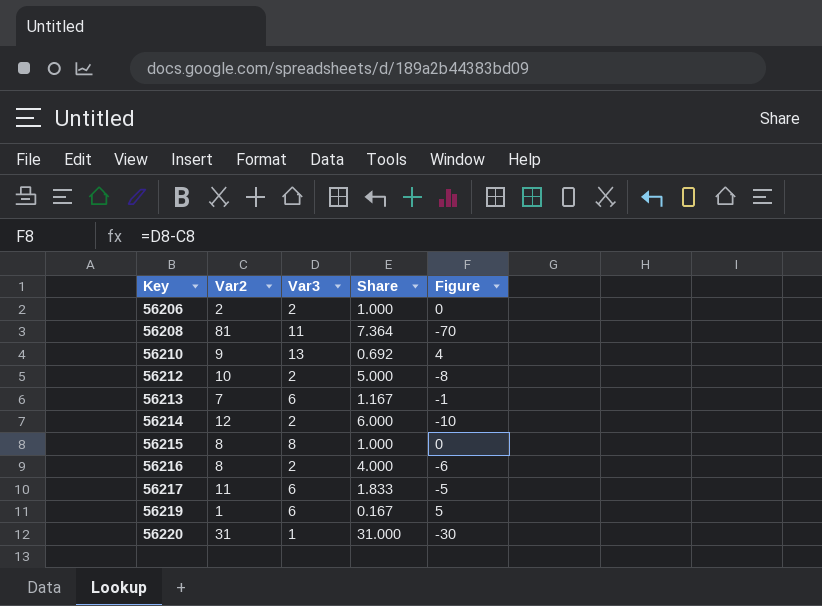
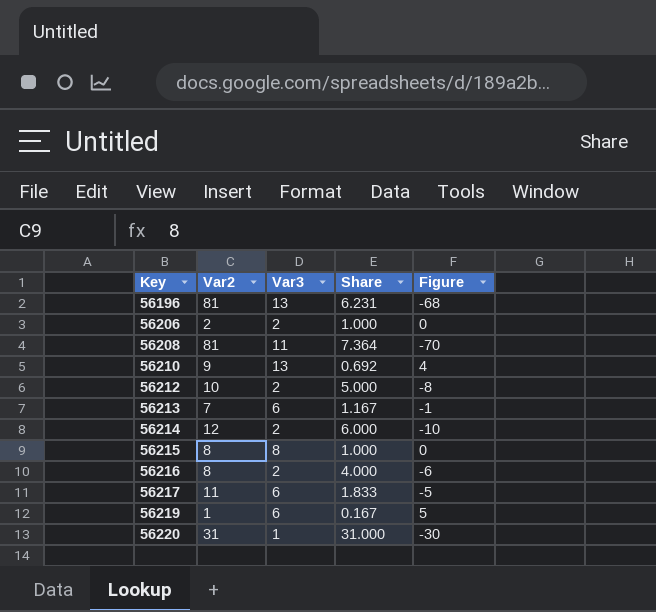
row 56196: none -> 81 | 13 | 6.231 | -68

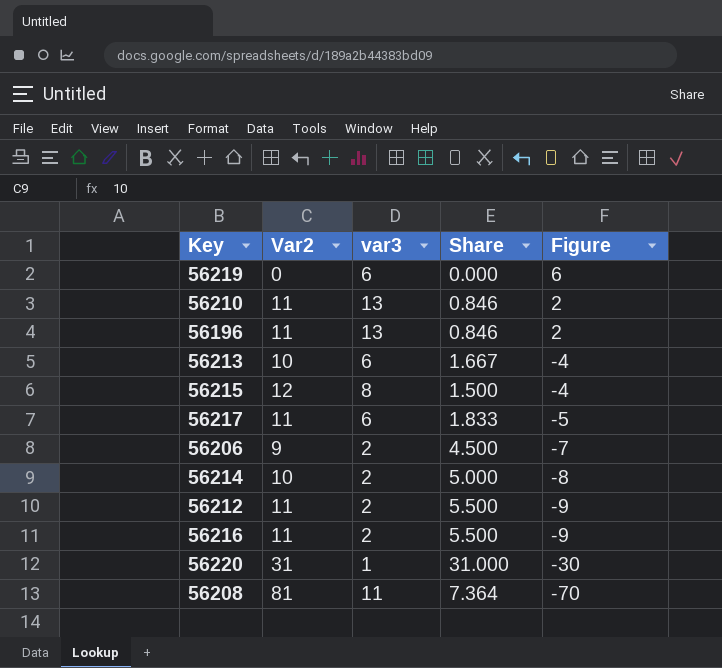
row order: Key ascending -> Figure descending
column name: Var3 -> var3
56219 | Var2: 1 -> 0
56219 | Share: 0.167 -> 0.000
56219 | Figure: 5 -> 6
56210 | Var2: 9 -> 11
56210 | Share: 0.692 -> 0.846
56210 | Figure: 4 -> 2
56196 | Var2: 81 -> 11
56196 | Share: 6.231 -> 0.846
56196 | Figure: -68 -> 2
56213 | Var2: 7 -> 10
56213 | Share: 1.167 -> 1.667
56213 | Figure: -1 -> -4
56215 | Var2: 8 -> 12
56215 | Share: 1.000 -> 1.500
56215 | Figure: 0 -> -4
56206 | Var2: 2 -> 9
56206 | Share: 1.000 -> 4.500
56206 | Figure: 0 -> -7
56214 | Var2: 12 -> 10
56214 | Share: 6.000 -> 5.000
56214 | Figure: -10 -> -8
56212 | Var2: 10 -> 11
56212 | Share: 5.000 -> 5.500
56212 | Figure: -8 -> -9
56216 | Var2: 8 -> 11
56216 | Share: 4.000 -> 5.500
56216 | Figure: -6 -> -9

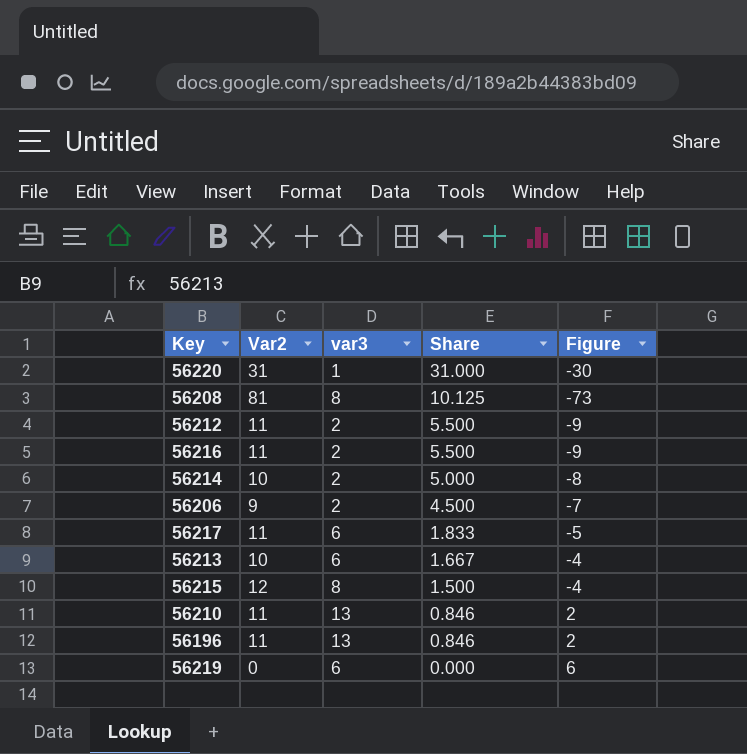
row order: Figure descending -> Share descending
56208 | var3: 11 -> 8
56208 | Share: 7.364 -> 10.125
56208 | Figure: -70 -> -73

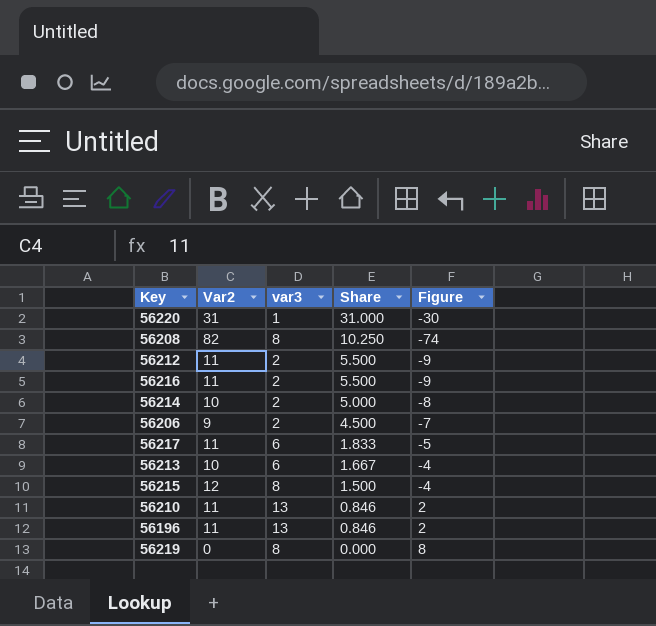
56208 | Var2: 81 -> 82
56208 | Share: 10.125 -> 10.250
56208 | Figure: -73 -> -74
56219 | var3: 6 -> 8
56219 | Figure: 6 -> 8

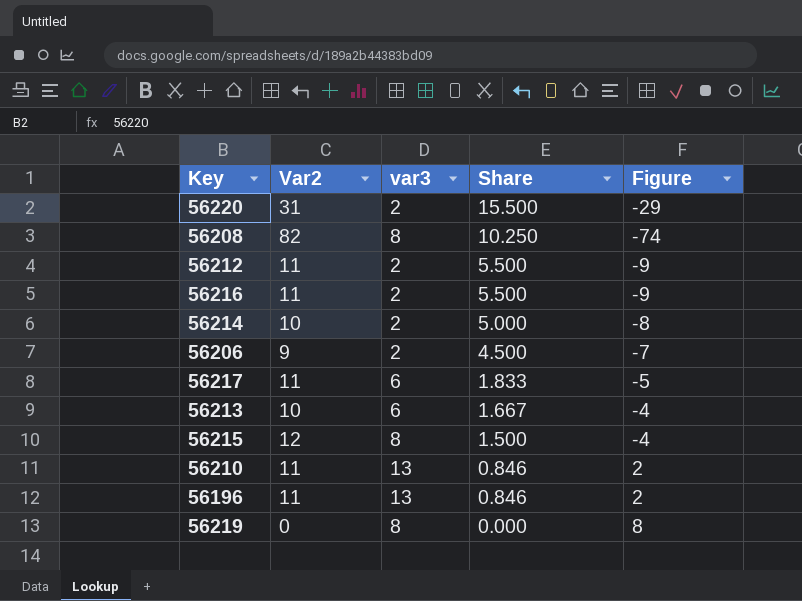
56220 | var3: 1 -> 2
56220 | Share: 31.000 -> 15.500
56220 | Figure: -30 -> -29

